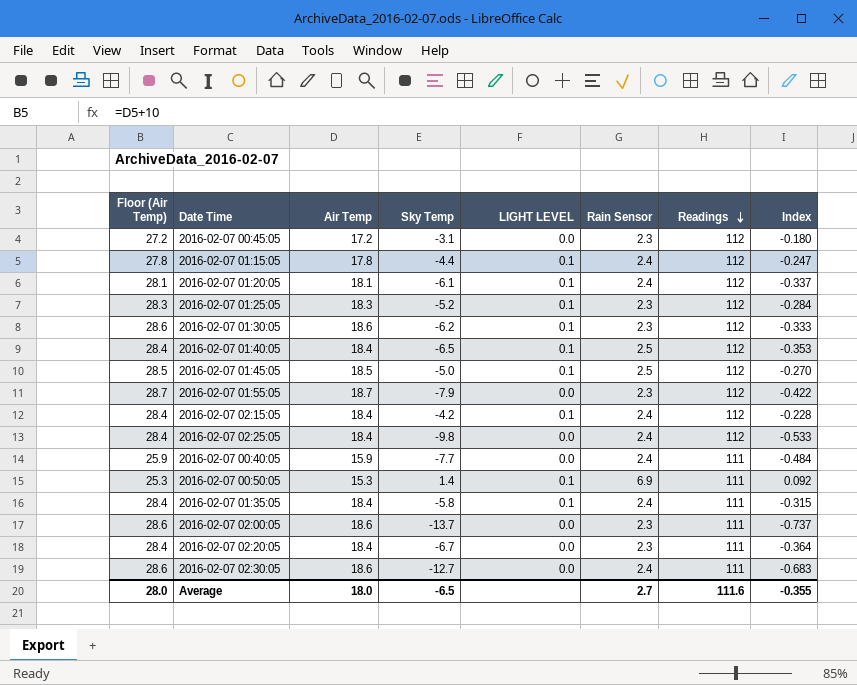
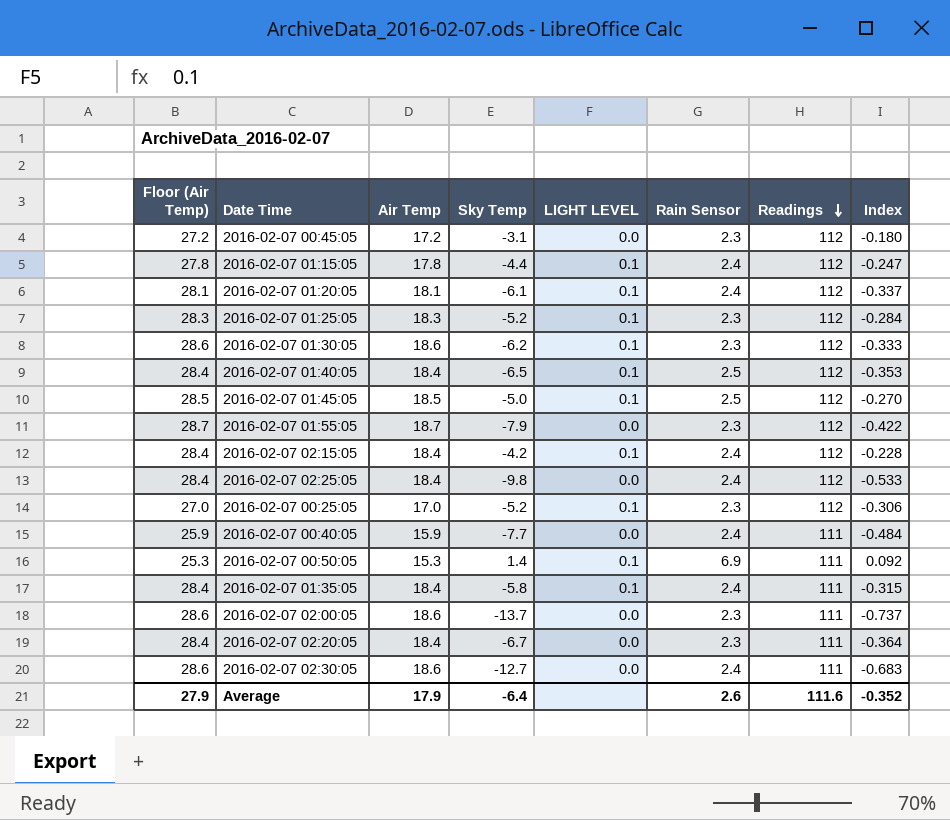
row 2016-02-07 00:25:05: none -> 27.0 | 17.0 | -5.2 | 0.1 | 2.3 | 112 | -0.306
Average | Floor (Air Temp): 28.0 -> 27.9
Average | Air Temp: 18.0 -> 17.9
Average | Sky Temp: -6.5 -> -6.4
Average | Rain Sensor: 2.7 -> 2.6
Average | Index: -0.355 -> -0.352

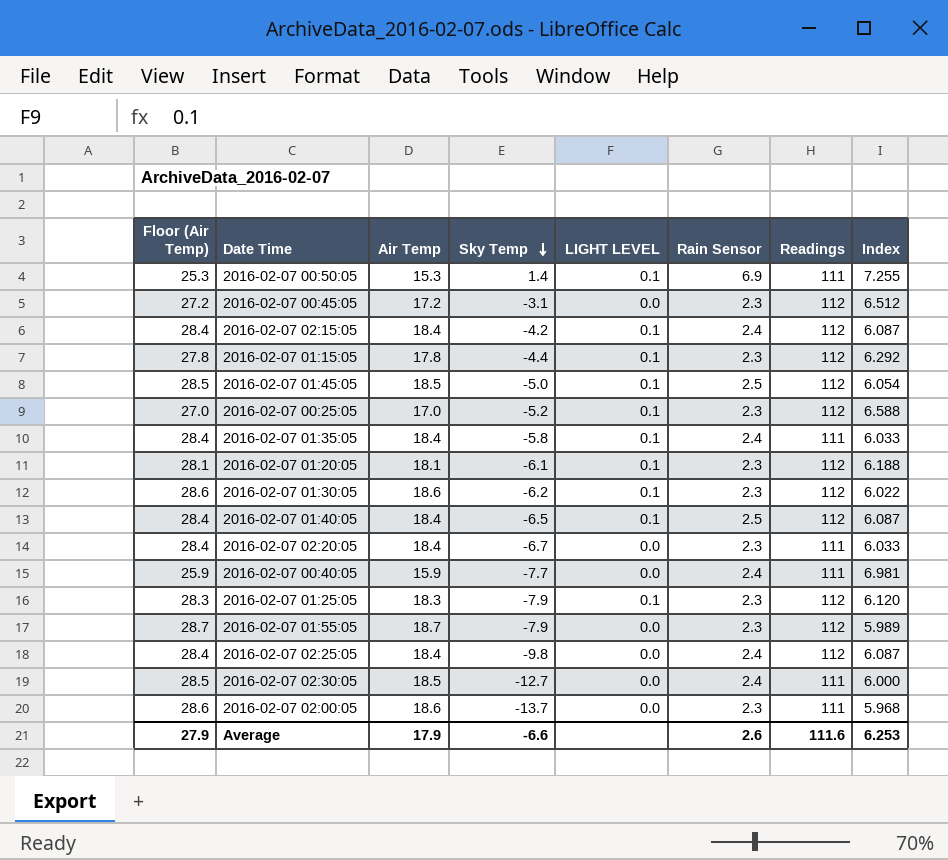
row order: Readings descending -> Sky Temp descending
column Index | formula: [Sky Temp] / [Air Temp] -> [Readings] / [Air Temp]
2016-02-07 01:15:05 | Rain Sensor: 2.4 -> 2.3
2016-02-07 01:20:05 | Rain Sensor: 2.4 -> 2.3
2016-02-07 01:25:05 | Sky Temp: -5.2 -> -7.9
2016-02-07 02:30:05 | Floor (Air Temp): 28.6 -> 28.5
2016-02-07 02:30:05 | Air Temp: 18.6 -> 18.5
Average | Sky Temp: -6.4 -> -6.6
Average | Index: -0.352 -> 6.253

